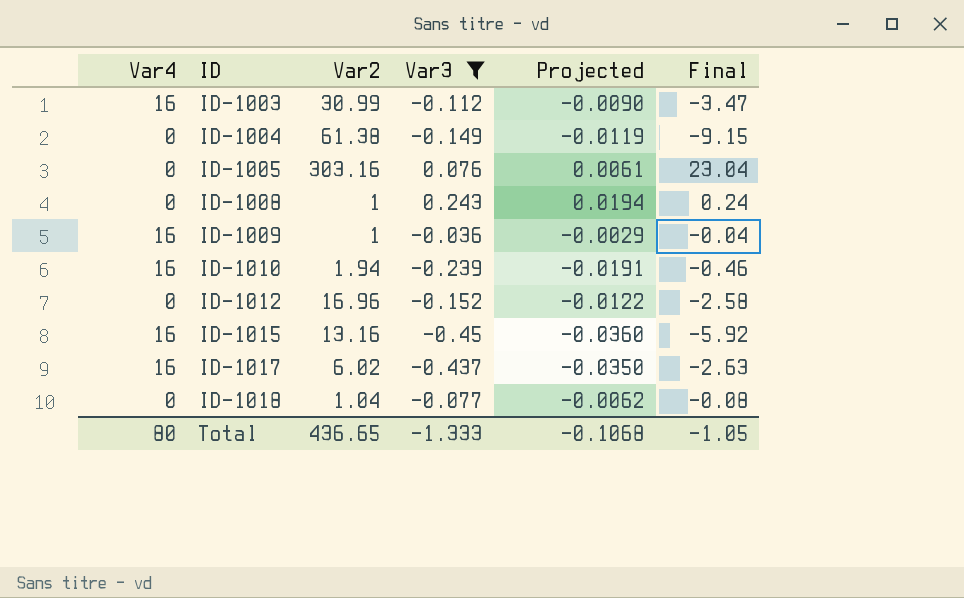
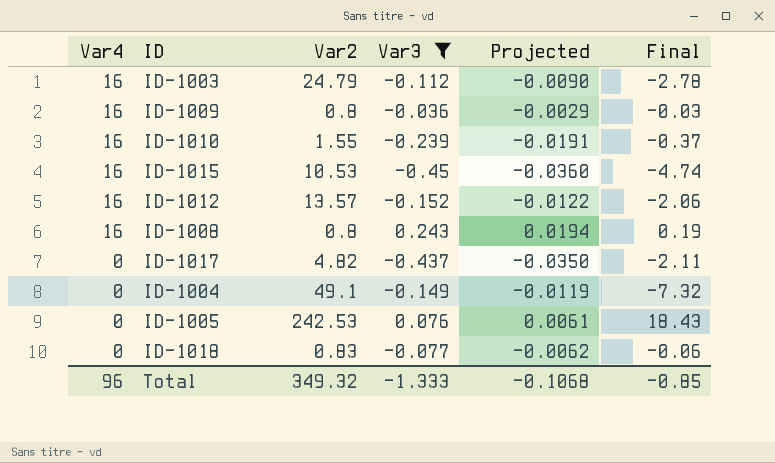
row order: ID ascending -> Var4 descending
ID-1003 | Var2: 30.99 -> 24.79
ID-1003 | Final: -3.47 -> -2.78
ID-1009 | Var2: 1 -> 0.8
ID-1009 | Final: -0.04 -> -0.03
ID-1010 | Var2: 1.94 -> 1.55
ID-1010 | Final: -0.46 -> -0.37
ID-1015 | Var2: 13.16 -> 10.53
ID-1015 | Final: -5.92 -> -4.74
ID-1012 | Var4: 0 -> 16
ID-1012 | Var2: 16.96 -> 13.57
ID-1012 | Final: -2.58 -> -2.06
ID-1008 | Var4: 0 -> 16
ID-1008 | Var2: 1 -> 0.8
ID-1008 | Final: 0.24 -> 0.19
ID-1017 | Var4: 16 -> 0
ID-1017 | Var2: 6.02 -> 4.82
ID-1017 | Final: -2.63 -> -2.11
ID-1004 | Var2: 61.38 -> 49.1
ID-1004 | Final: -9.15 -> -7.32
ID-1005 | Var2: 303.16 -> 242.53
ID-1005 | Final: 23.04 -> 18.43
ID-1018 | Var2: 1.04 -> 0.83
ID-1018 | Final: -0.08 -> -0.06
Total | Var4: 80 -> 96
Total | Var2: 436.65 -> 349.32
Total | Final: -1.05 -> -0.85

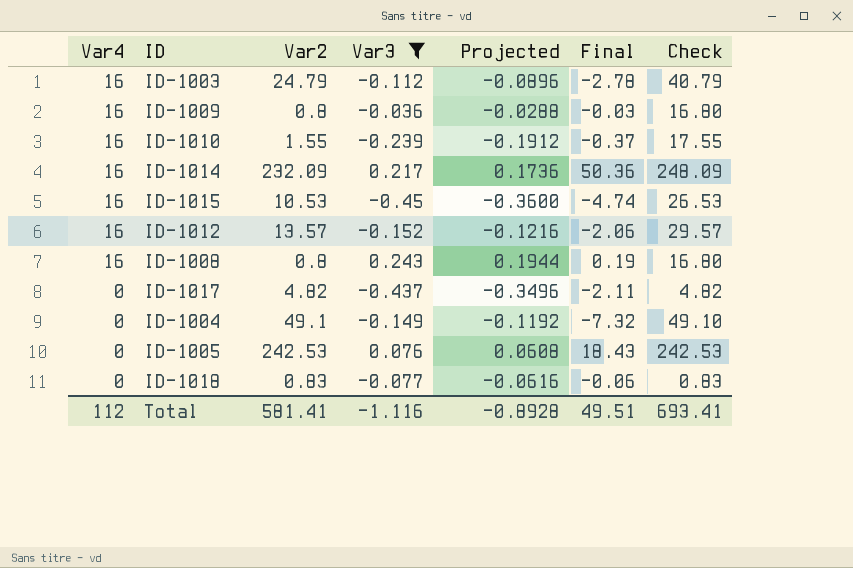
column Projected | formula: [Var3] * 0.08 -> [Var3] * 0.8
column Check | formula: none -> [Var4] + [Var2]
row ID-1014: none -> 16 | 232.09 | 0.217 | 0.1736 | 50.36 | 248.09
Total | Var4: 96 -> 112
Total | Var2: 349.32 -> 581.41
Total | Var3: -1.333 -> -1.116
Total | Projected: -0.1068 -> -0.8928
Total | Final: -0.85 -> 49.51

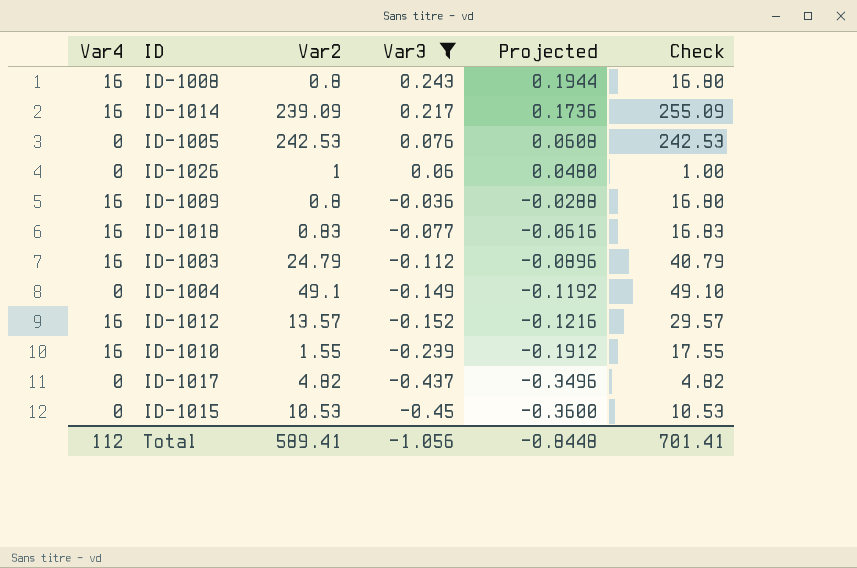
row order: Var4 descending -> Var3 descending
column Final | formula: [Var2] * [Var3] -> none
ID-1014 | Var2: 232.09 -> 239.09
ID-1014 | Check: 248.09 -> 255.09
row ID-1026: none -> 0 | 1 | 0.06 | 0.0480 | 1.00
ID-1018 | Var4: 0 -> 16
ID-1018 | Check: 0.83 -> 16.83
ID-1015 | Var4: 16 -> 0
ID-1015 | Check: 26.53 -> 10.53
Total | Var2: 581.41 -> 589.41
Total | Var3: -1.116 -> -1.056
Total | Projected: -0.8928 -> -0.8448
Total | Check: 693.41 -> 701.41

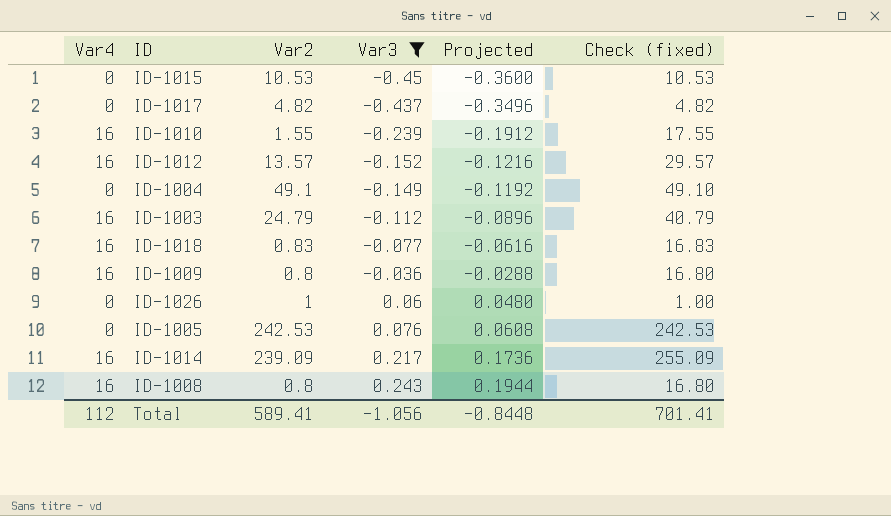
row order: Var3 descending -> Var3 ascending
column name: Check -> Check (fixed)

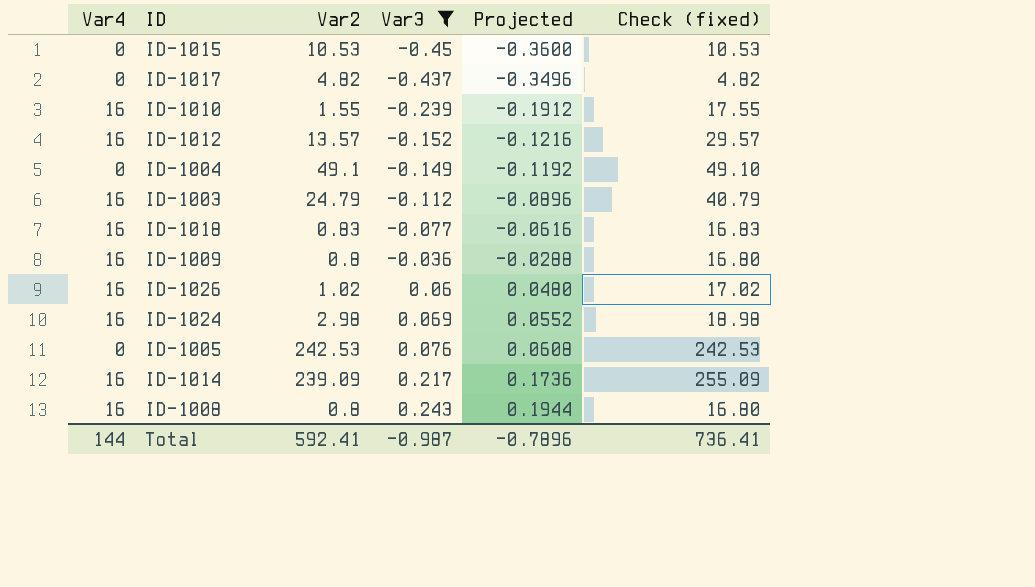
ID-1026 | Var4: 0 -> 16
ID-1026 | Var2: 1 -> 1.02
ID-1026 | Check (fixed): 1.00 -> 17.02
row ID-1024: none -> 16 | 2.98 | 0.069 | 0.0552 | 18.98
Total | Var4: 112 -> 144
Total | Var2: 589.41 -> 592.41
Total | Var3: -1.056 -> -0.987
Total | Projected: -0.8448 -> -0.7896
Total | Check (fixed): 701.41 -> 736.41

